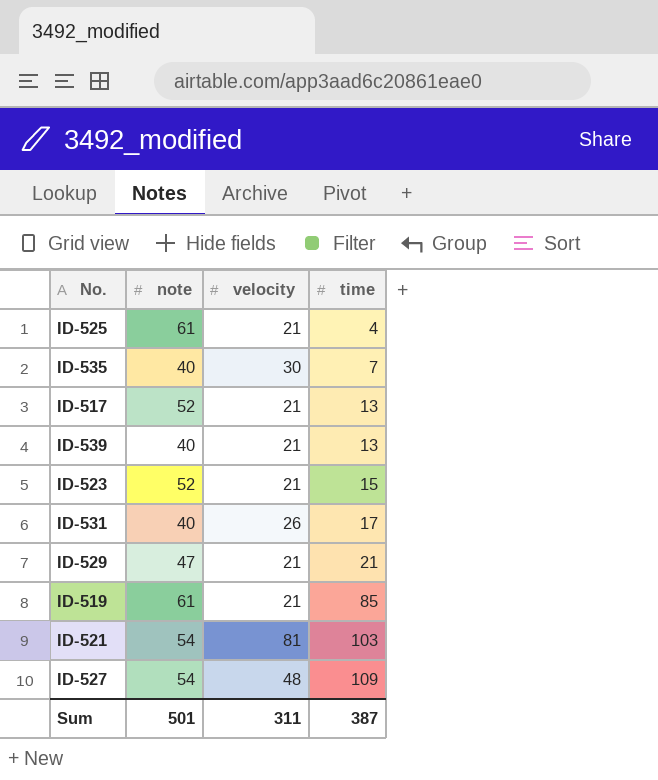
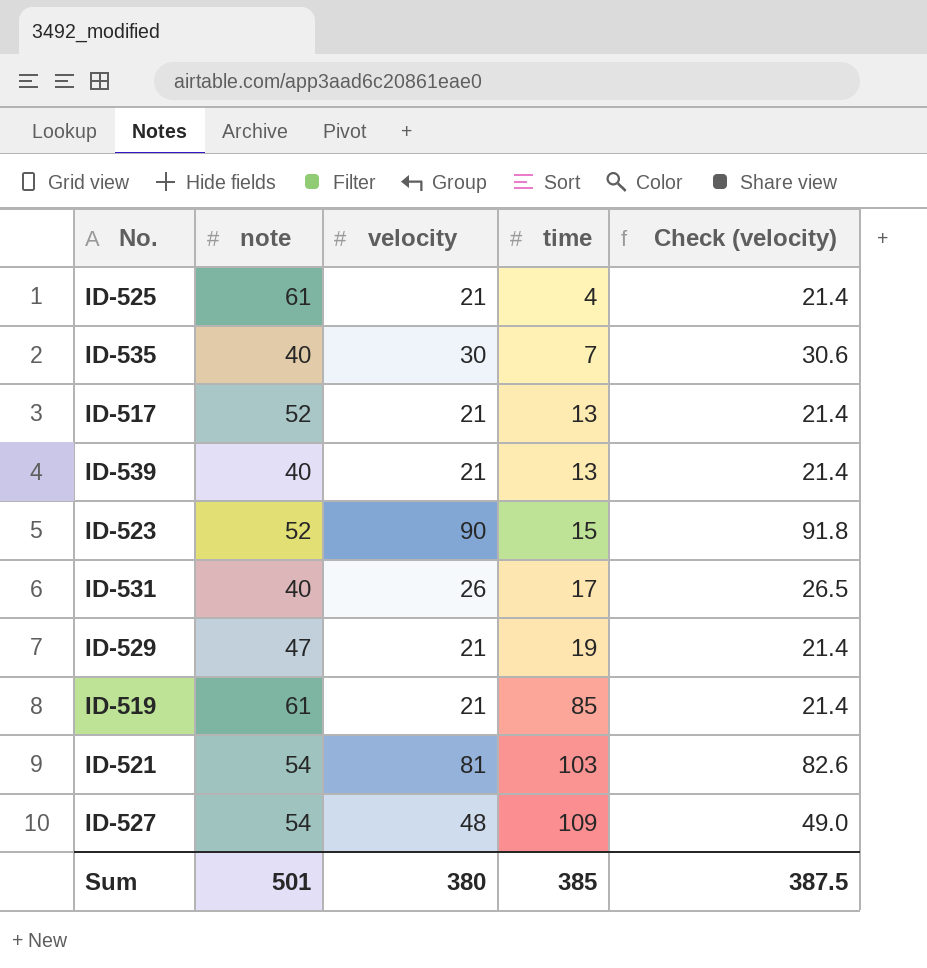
column Check (velocity) | formula: none -> [velocity] * 1.02
ID-523 | velocity: 21 -> 90
ID-529 | time: 21 -> 19
Sum | velocity: 311 -> 380
Sum | time: 387 -> 385

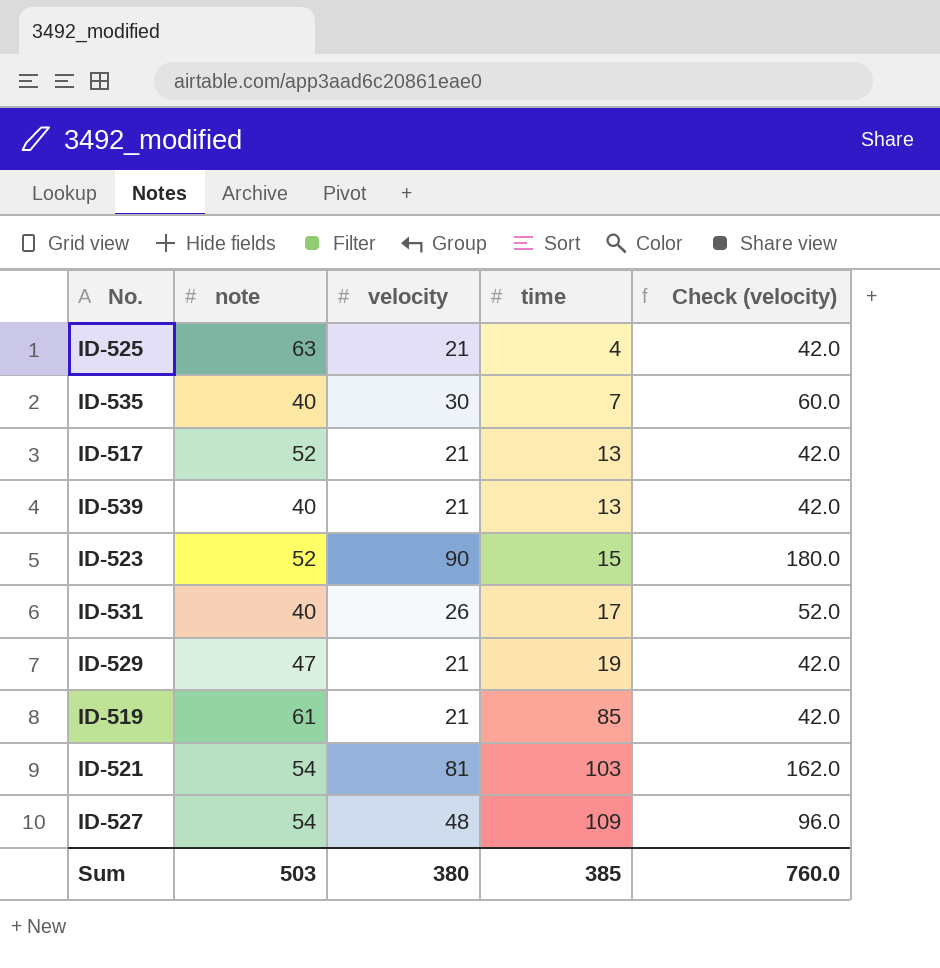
column Check (velocity) | formula: [velocity] * 1.02 -> [velocity] * 2
ID-525 | note: 61 -> 63
Sum | note: 501 -> 503
Sum | Check (velocity): 387.5 -> 760.0

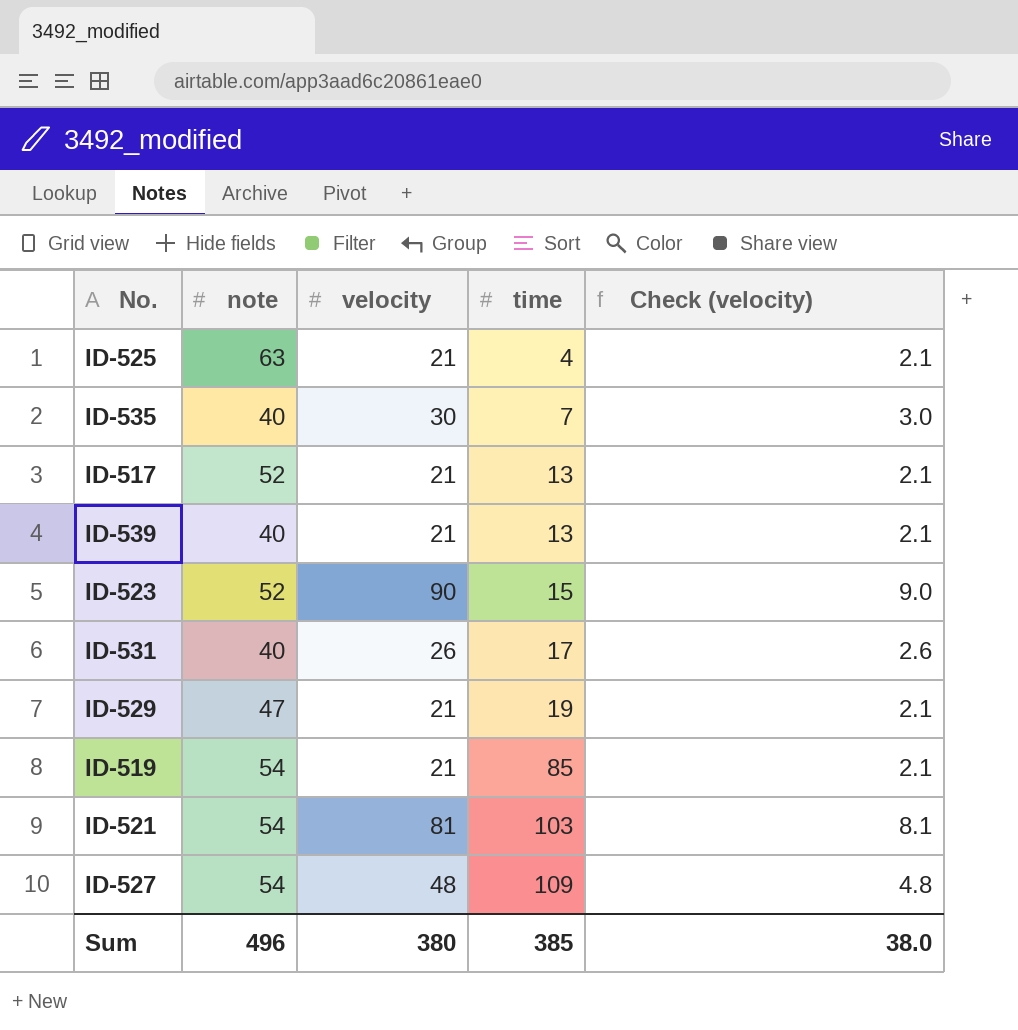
column Check (velocity) | formula: [velocity] * 2 -> [velocity] * 0.1
ID-519 | note: 61 -> 54
Sum | note: 503 -> 496
Sum | Check (velocity): 760.0 -> 38.0

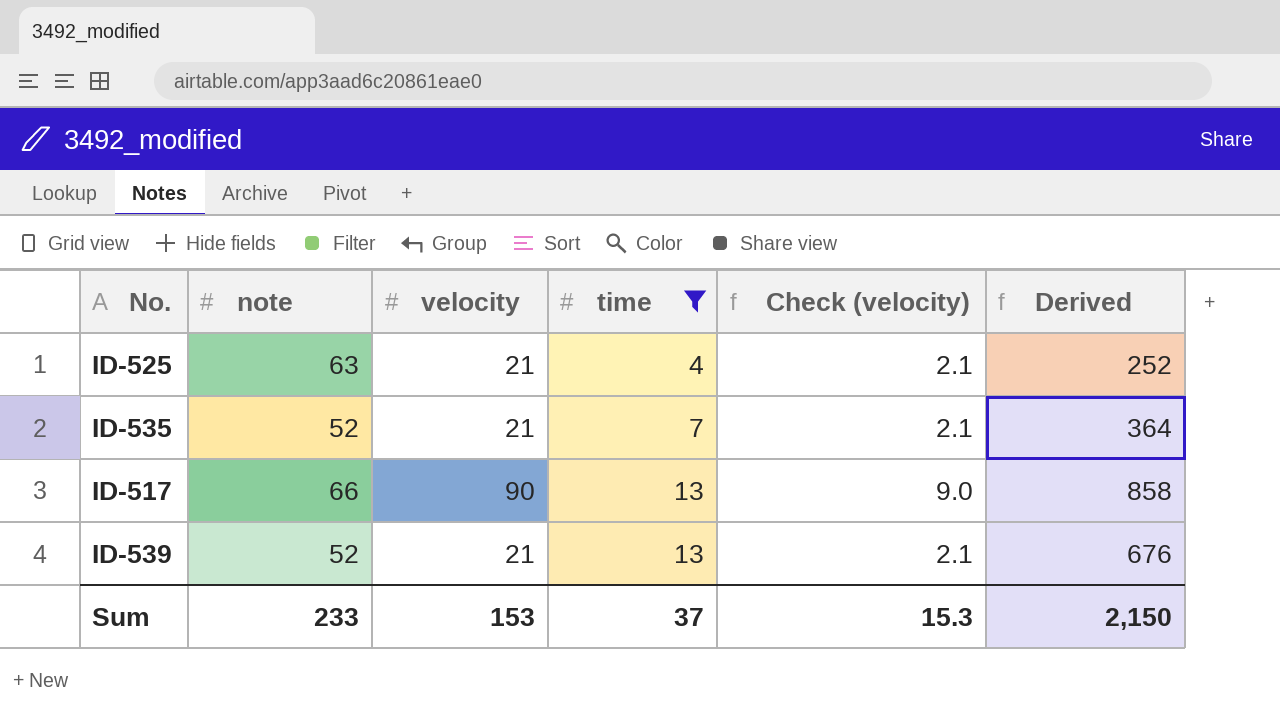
filter: none -> time <= 13
column Derived | formula: none -> [note] * [time]
ID-535 | note: 40 -> 52
ID-535 | velocity: 30 -> 21
ID-535 | Check (velocity): 3.0 -> 2.1
ID-517 | note: 52 -> 66
ID-517 | velocity: 21 -> 90
ID-517 | Check (velocity): 2.1 -> 9.0
ID-539 | note: 40 -> 52
Sum | note: 496 -> 233
Sum | velocity: 380 -> 153
Sum | time: 385 -> 37
Sum | Check (velocity): 38.0 -> 15.3

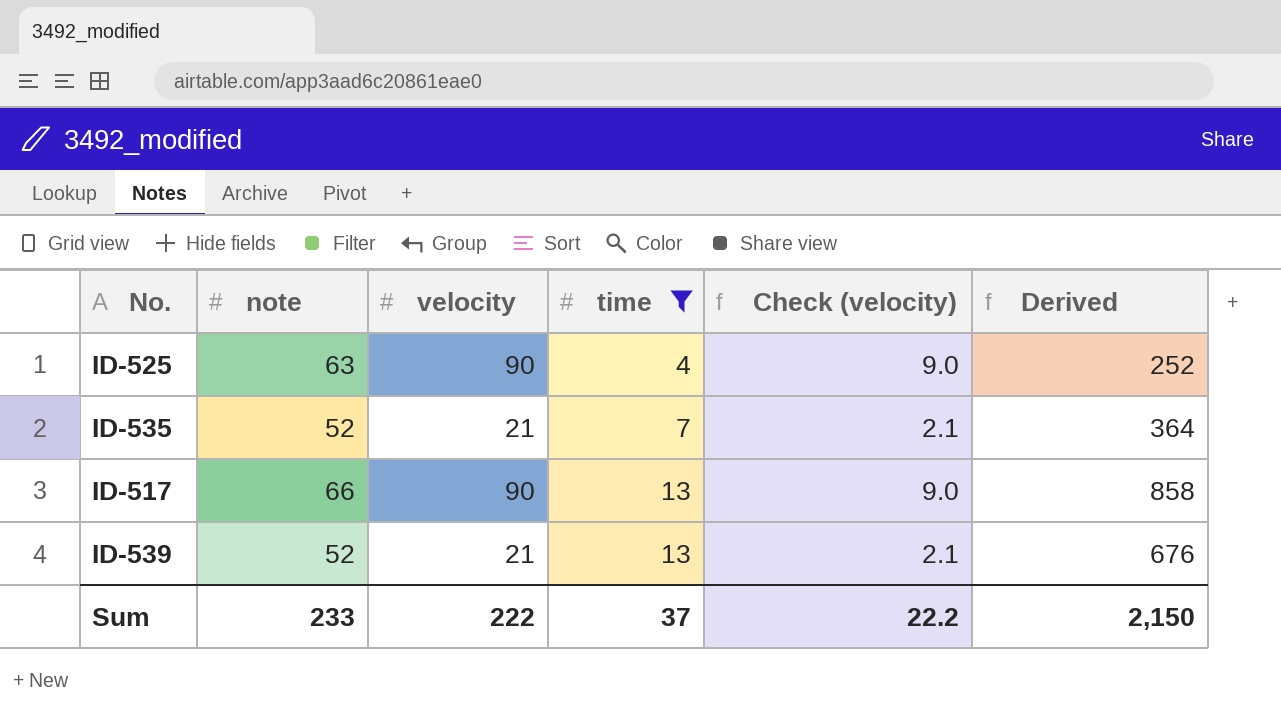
ID-525 | velocity: 21 -> 90
ID-525 | Check (velocity): 2.1 -> 9.0
Sum | velocity: 153 -> 222
Sum | Check (velocity): 15.3 -> 22.2

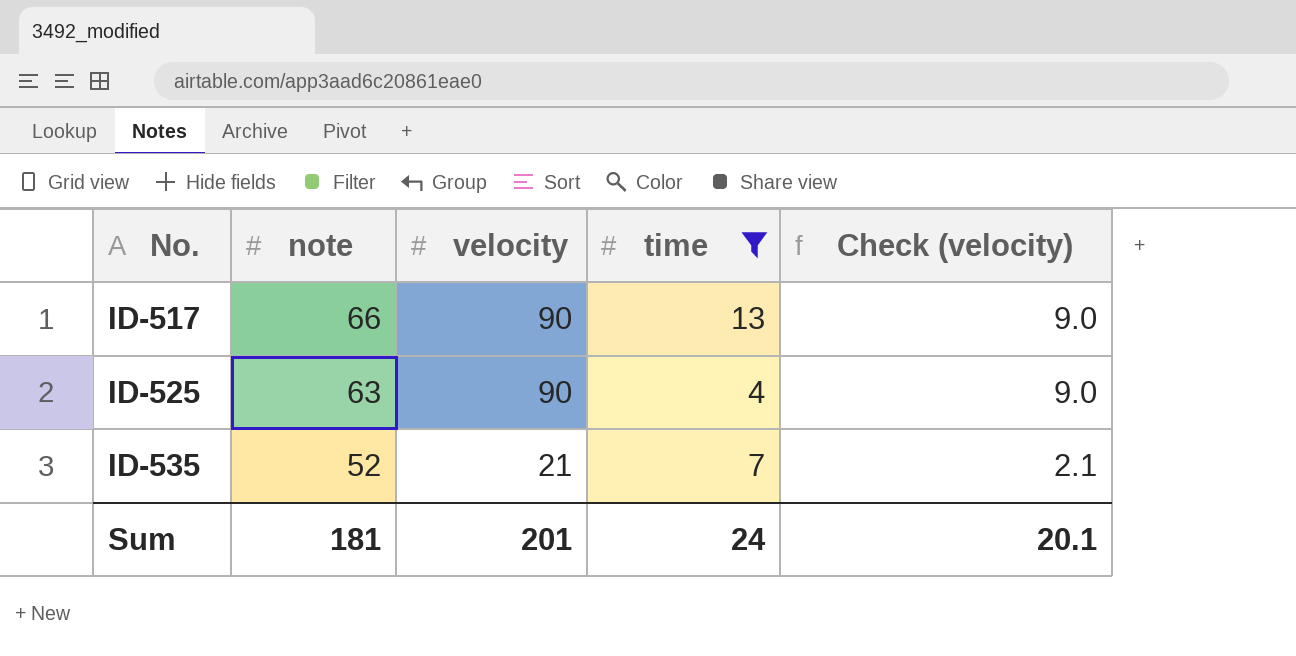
row order: time ascending -> No. ascending
column Derived | formula: [note] * [time] -> none
row ID-539: 52 | 21 | 13 | 2.1 | 676 -> none
Sum | note: 233 -> 181
Sum | velocity: 222 -> 201
Sum | time: 37 -> 24
Sum | Check (velocity): 22.2 -> 20.1

